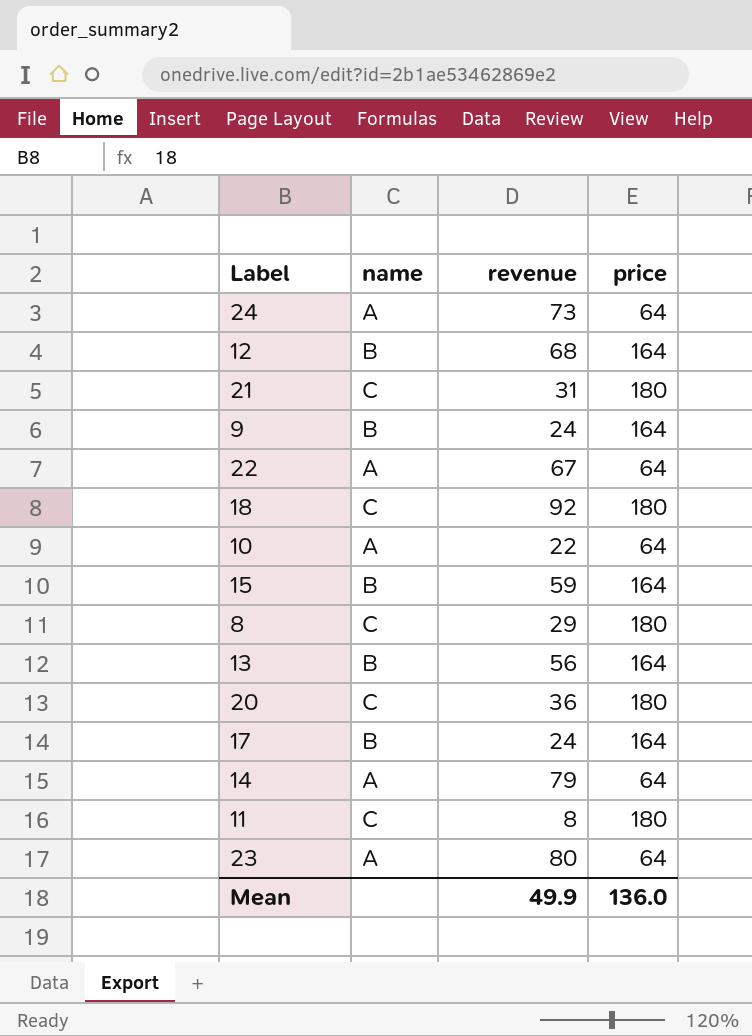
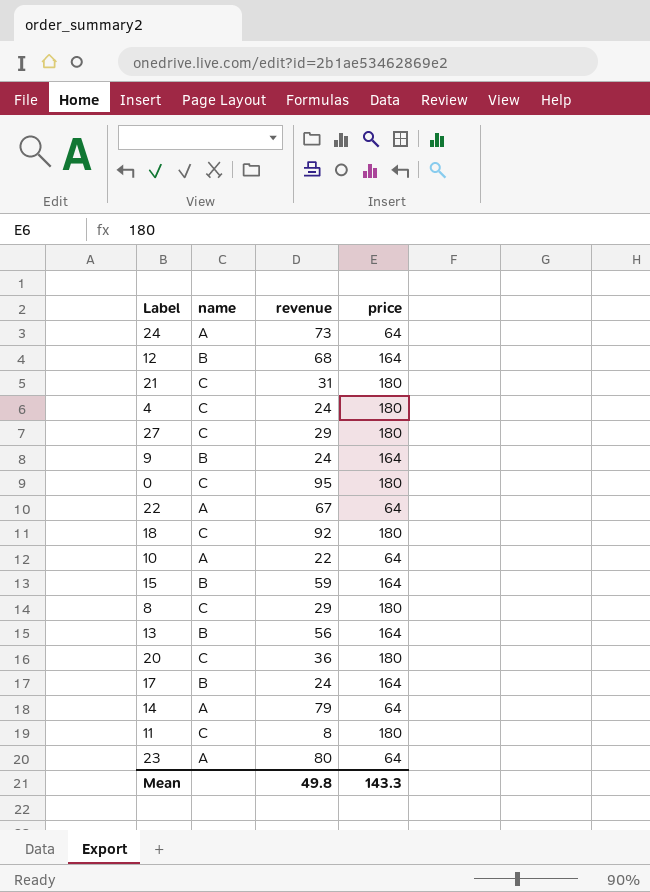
row 4: none -> C | 24 | 180
row 27: none -> C | 29 | 180
row 0: none -> C | 95 | 180
Mean | revenue: 49.9 -> 49.8
Mean | price: 136.0 -> 143.3

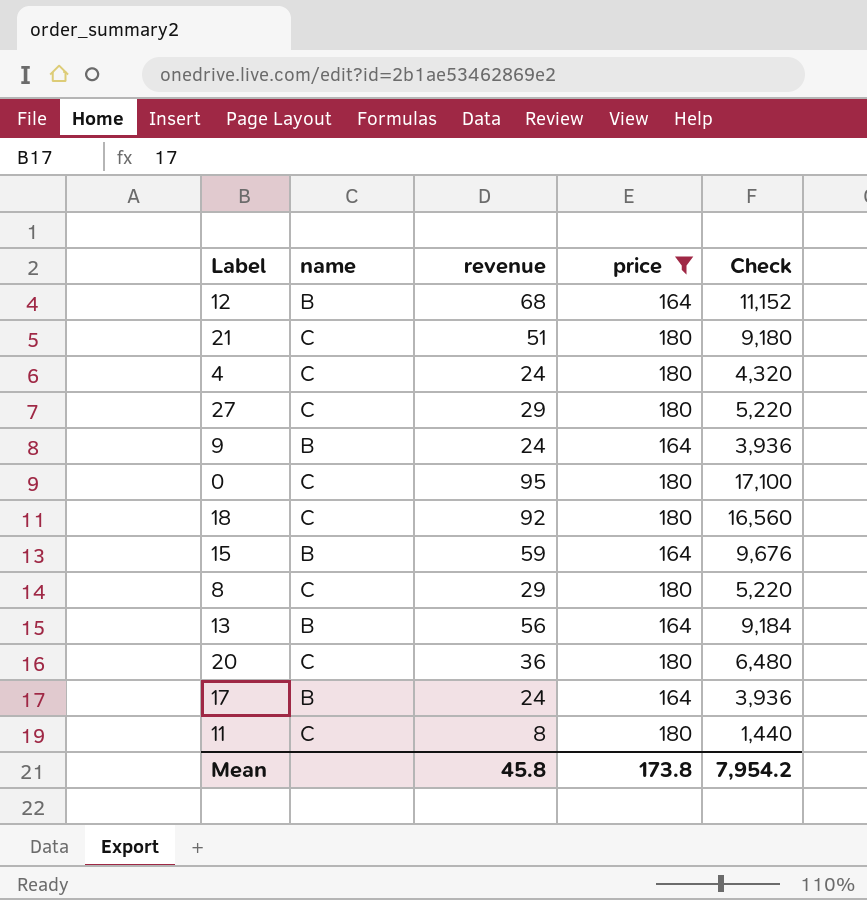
filter: none -> price != 64
column Check | formula: none -> [revenue] * [price]
21 | revenue: 31 -> 51
Mean | revenue: 49.8 -> 45.8
Mean | price: 143.3 -> 173.8

